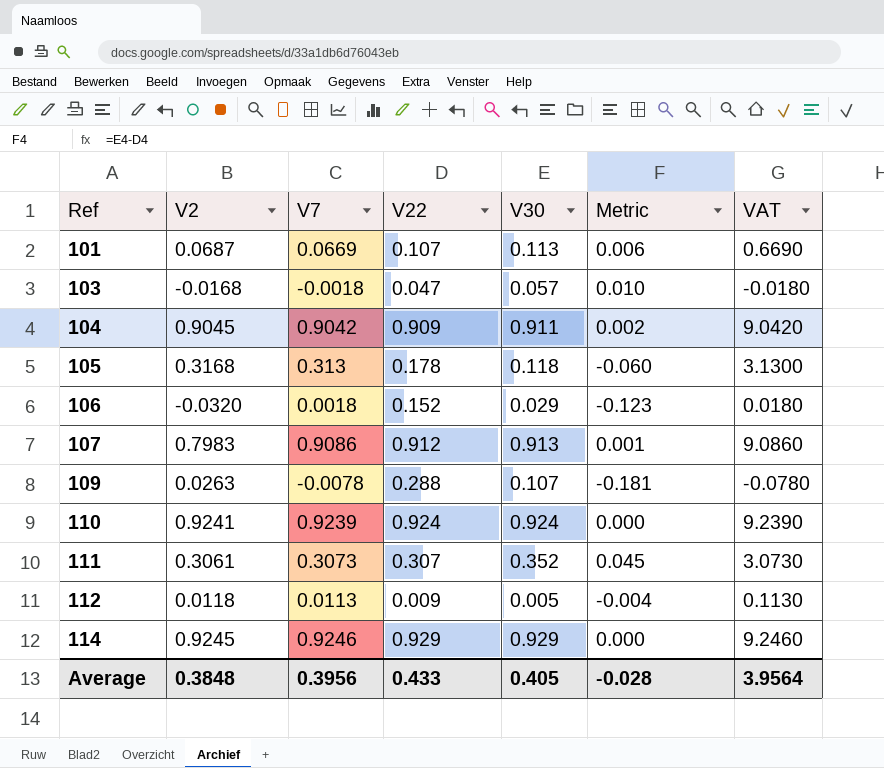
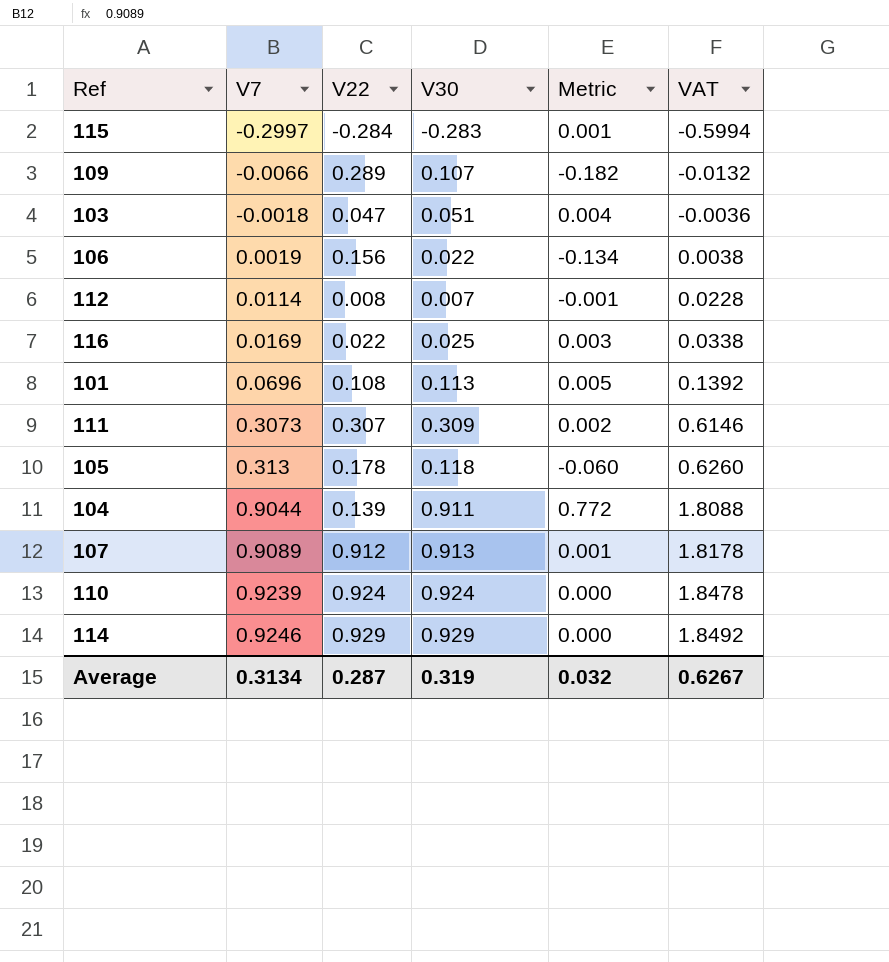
row order: Ref ascending -> V7 ascending
column V2 | position: 2 -> none
column VAT | formula: [V7] * 10 -> [V7] * 2
row 115: none -> -0.2997 | -0.284 | -0.283 | 0.001 | -0.5994
109 | V7: -0.0078 -> -0.0066
109 | V22: 0.288 -> 0.289
109 | Metric: -0.181 -> -0.182
103 | V30: 0.057 -> 0.051
103 | Metric: 0.010 -> 0.004
106 | V7: 0.0018 -> 0.0019
106 | V22: 0.152 -> 0.156
106 | V30: 0.029 -> 0.022
106 | Metric: -0.123 -> -0.134
112 | V7: 0.0113 -> 0.0114
112 | V22: 0.009 -> 0.008
112 | V30: 0.005 -> 0.007
112 | Metric: -0.004 -> -0.001
row 116: none -> 0.0169 | 0.022 | 0.025 | 0.003 | 0.0338
101 | V7: 0.0669 -> 0.0696
101 | V22: 0.107 -> 0.108
101 | Metric: 0.006 -> 0.005
111 | V30: 0.352 -> 0.309
111 | Metric: 0.045 -> 0.002
104 | V7: 0.9042 -> 0.9044
104 | V22: 0.909 -> 0.139
104 | Metric: 0.002 -> 0.772
107 | V7: 0.9086 -> 0.9089
Average | V7: 0.3956 -> 0.3134
Average | V22: 0.433 -> 0.287
Average | V30: 0.405 -> 0.319
Average | Metric: -0.028 -> 0.032
Average | VAT: 3.9564 -> 0.6267

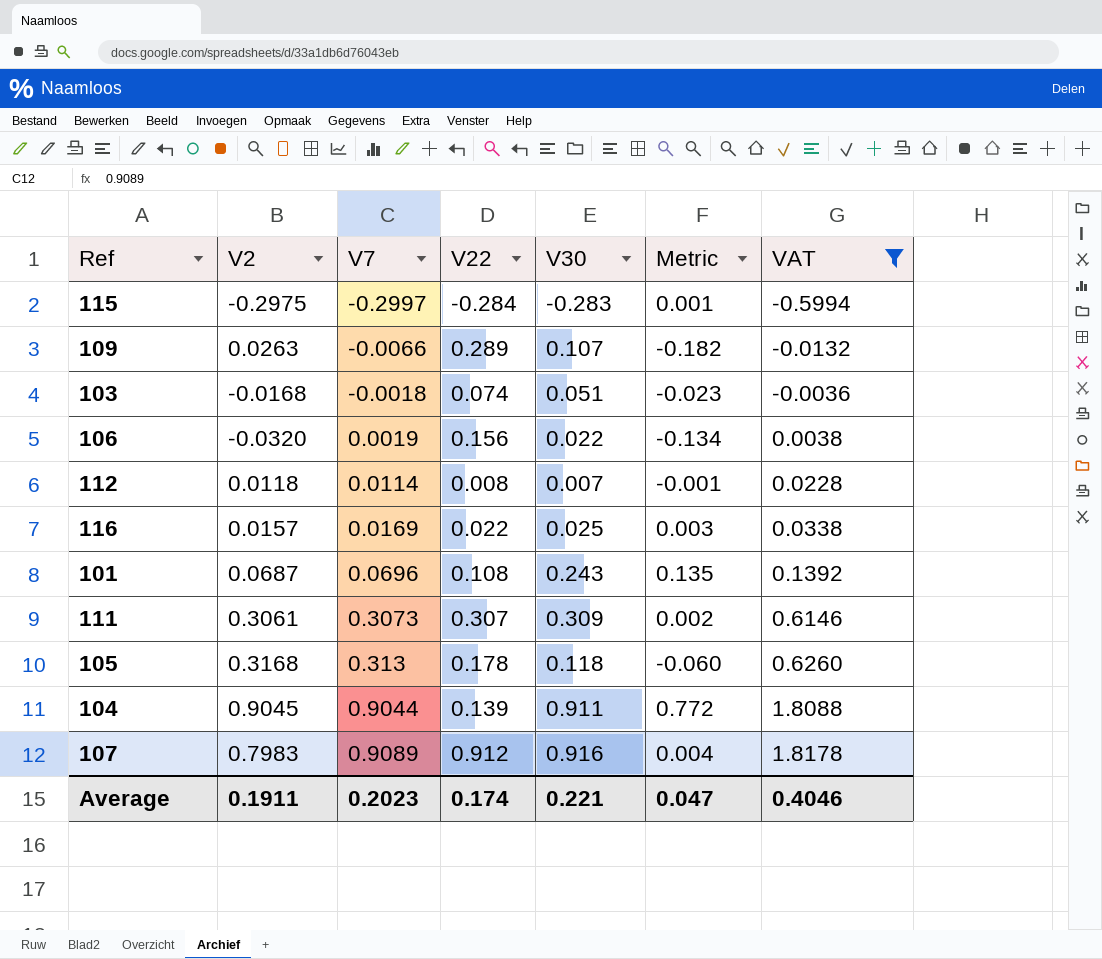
filter: none -> VAT <= 1.8178
column V2 | position: none -> 2
103 | V22: 0.047 -> 0.074
103 | Metric: 0.004 -> -0.023
101 | V30: 0.113 -> 0.243
101 | Metric: 0.005 -> 0.135
107 | V30: 0.913 -> 0.916
107 | Metric: 0.001 -> 0.004
Average | V7: 0.3134 -> 0.2023
Average | V22: 0.287 -> 0.174
Average | V30: 0.319 -> 0.221
Average | Metric: 0.032 -> 0.047
Average | VAT: 0.6267 -> 0.4046

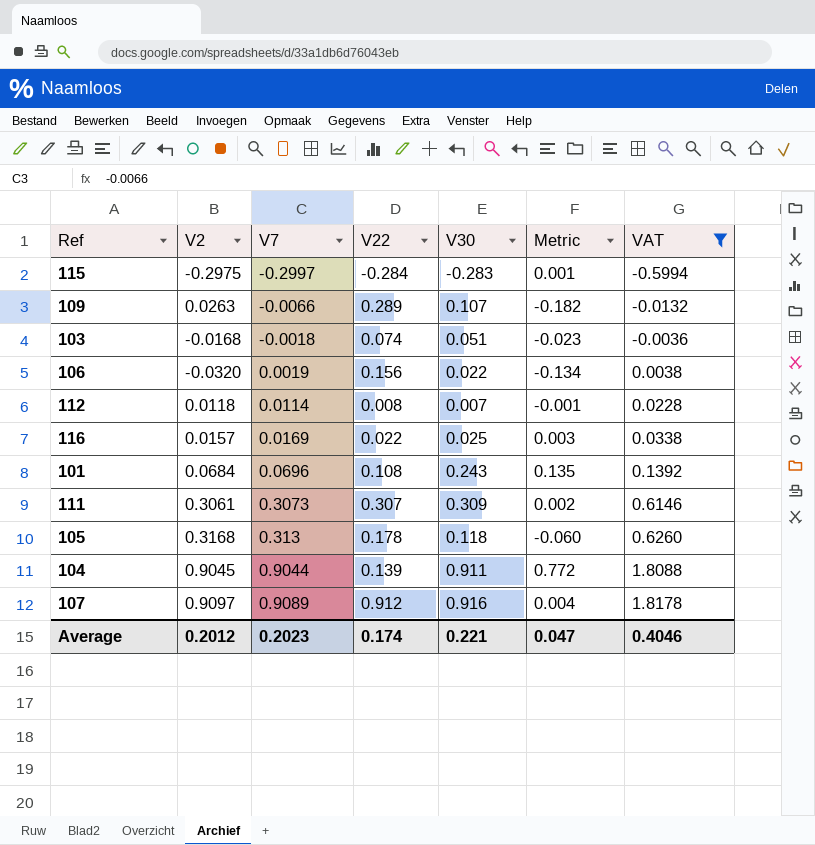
101 | V2: 0.0687 -> 0.0684
107 | V2: 0.7983 -> 0.9097
Average | V2: 0.1911 -> 0.2012

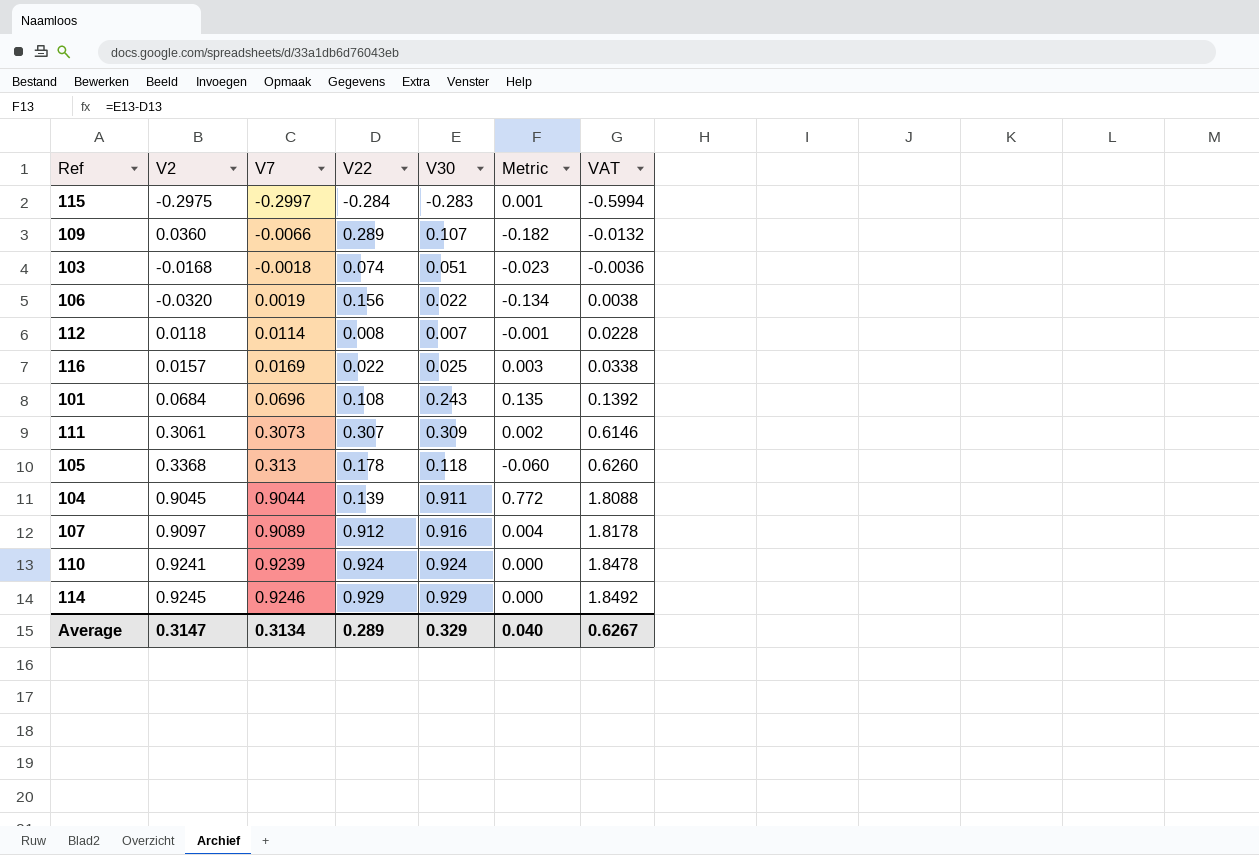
filter: VAT <= 1.8178 -> none
109 | V2: 0.0263 -> 0.0360
105 | V2: 0.3168 -> 0.3368
Average | V2: 0.2012 -> 0.3147
Average | V7: 0.2023 -> 0.3134
Average | V22: 0.174 -> 0.289
Average | V30: 0.221 -> 0.329
Average | Metric: 0.047 -> 0.040
Average | VAT: 0.4046 -> 0.6267

